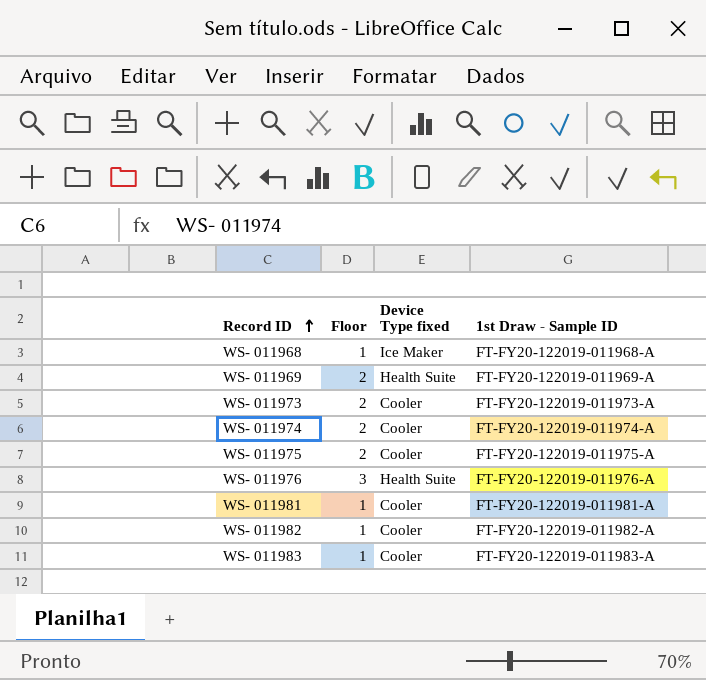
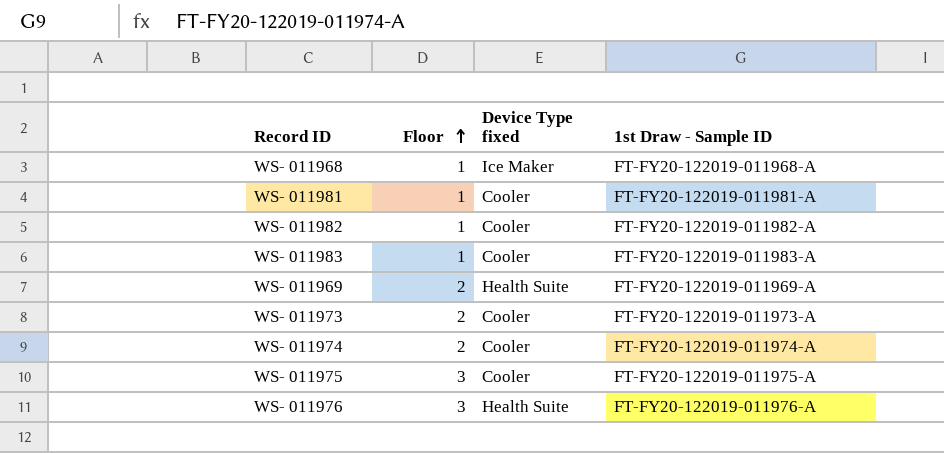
row order: Record ID ascending -> Floor ascending
WS- 011975 | Floor: 2 -> 3

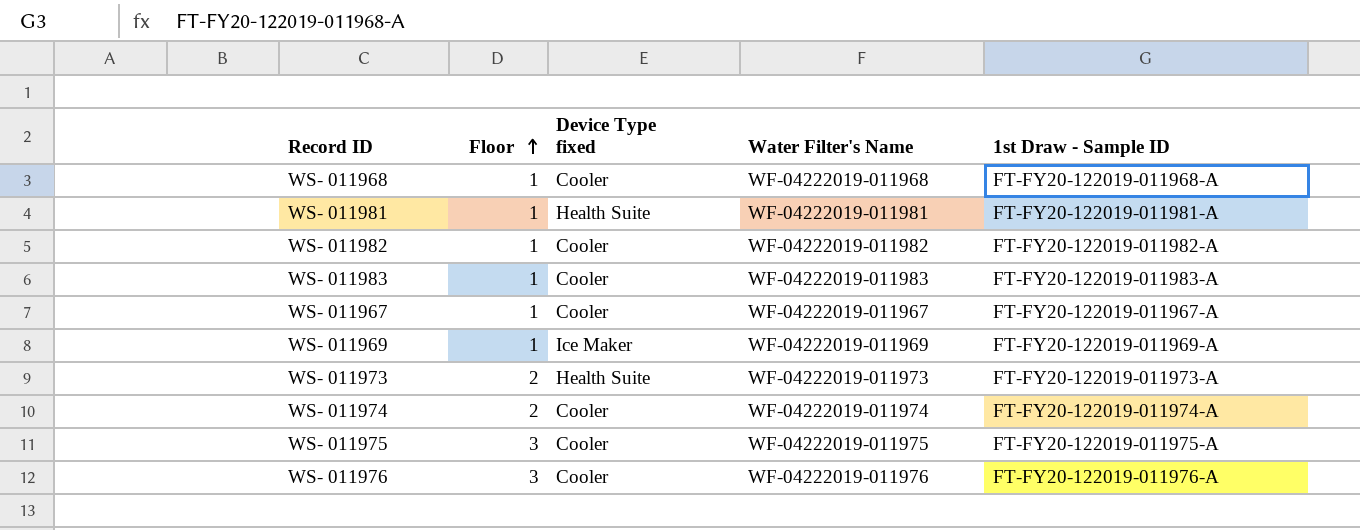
column Water Filter's Name | position: none -> 4
WS- 011968 | Device Type fixed: Ice Maker -> Cooler
WS- 011981 | Device Type fixed: Cooler -> Health Suite
row WS- 011967: none -> 1 | Cooler | WF-04222019-011967 | FT-FY20-122019-011967-A
WS- 011969 | Floor: 2 -> 1
WS- 011969 | Device Type fixed: Health Suite -> Ice Maker
WS- 011973 | Device Type fixed: Cooler -> Health Suite
WS- 011976 | Device Type fixed: Health Suite -> Cooler

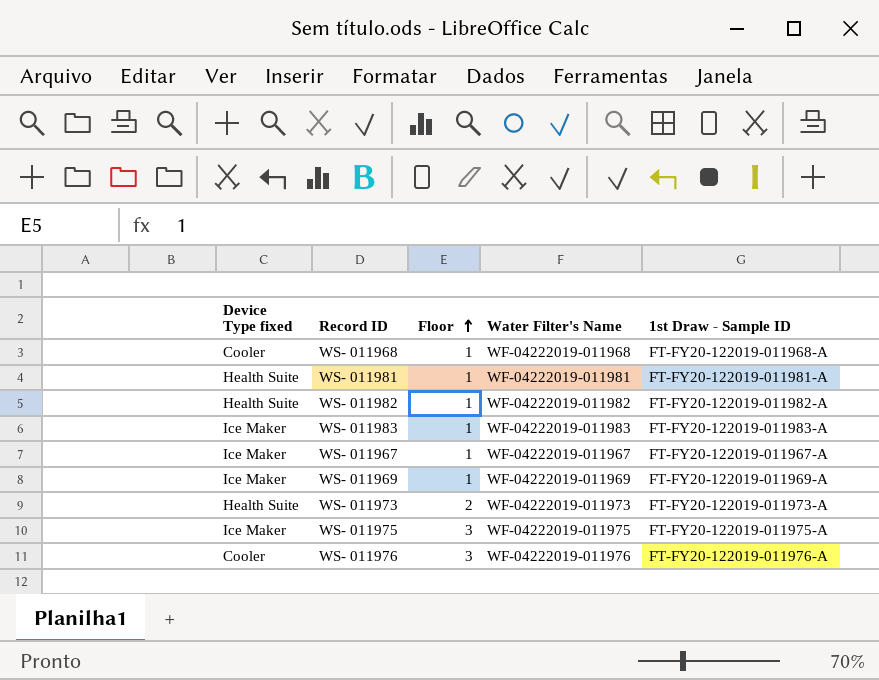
column Device Type fixed | position: 3 -> 1
row WS- 011974: 2 | Cooler | WF-04222019-011974 | FT-FY20-122019-011974-A -> none
WS- 011982 | Device Type fixed: Cooler -> Health Suite
WS- 011983 | Device Type fixed: Cooler -> Ice Maker
WS- 011967 | Device Type fixed: Cooler -> Ice Maker
WS- 011975 | Device Type fixed: Cooler -> Ice Maker

